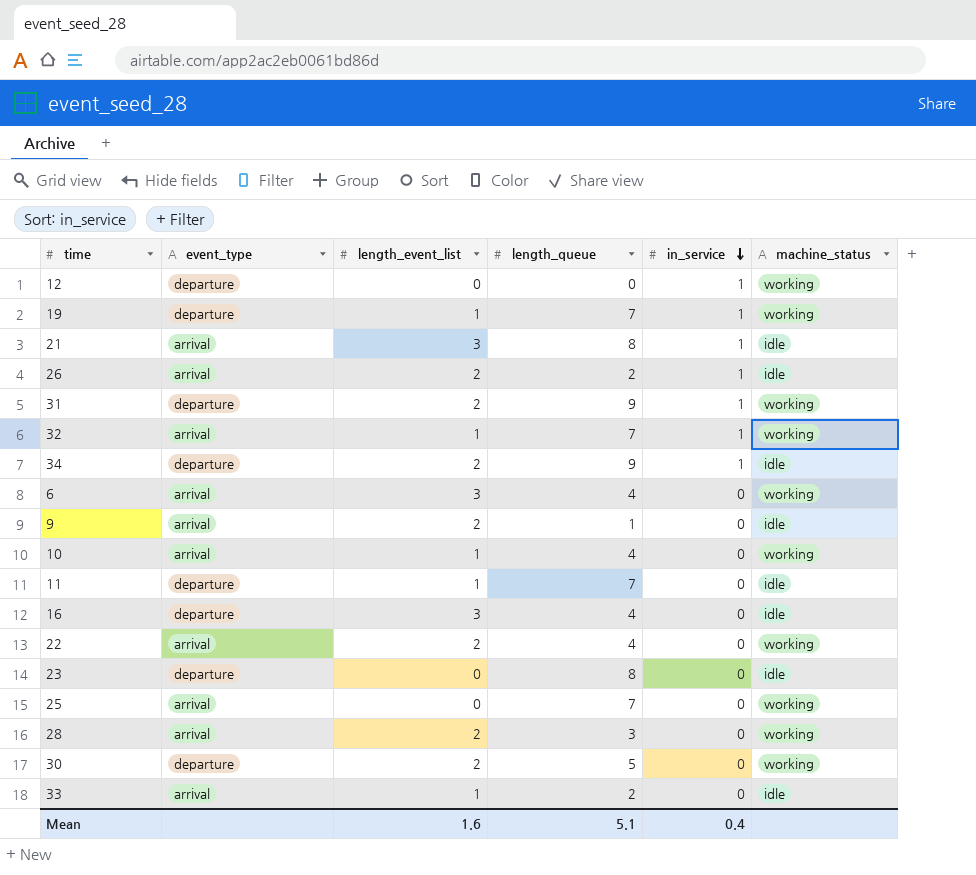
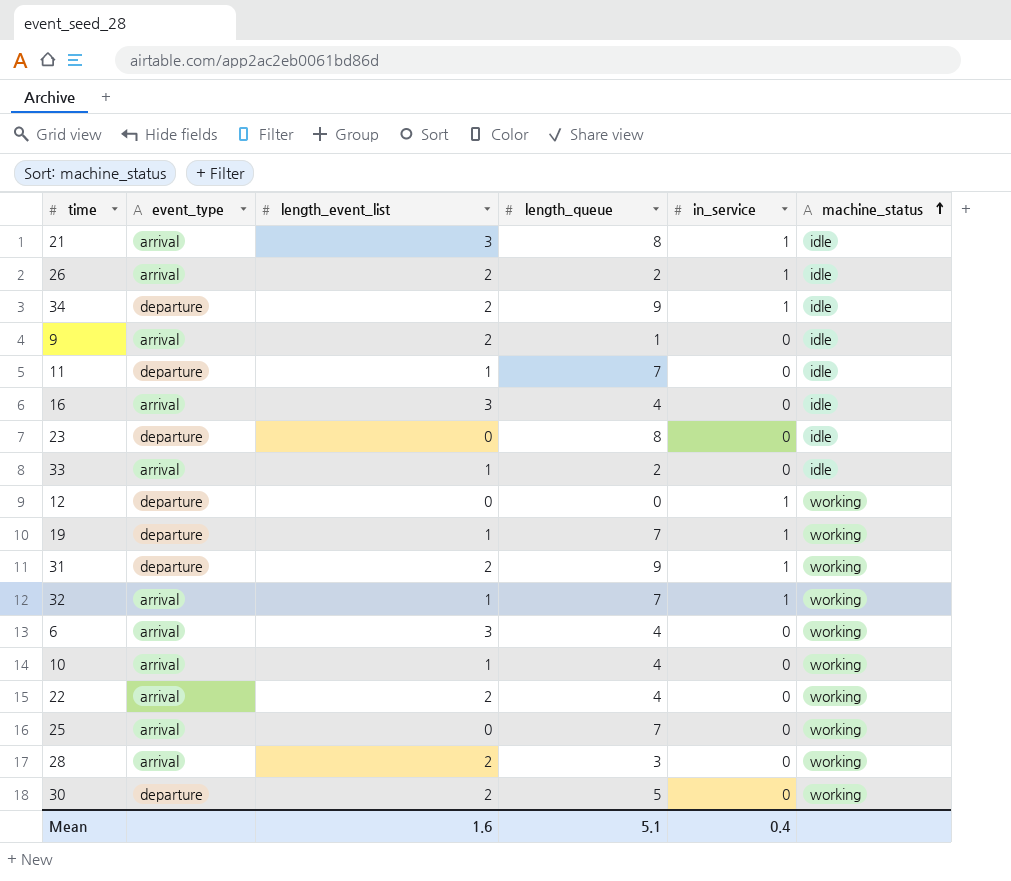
row order: in_service descending -> machine_status ascending
16 | event_type: departure -> arrival

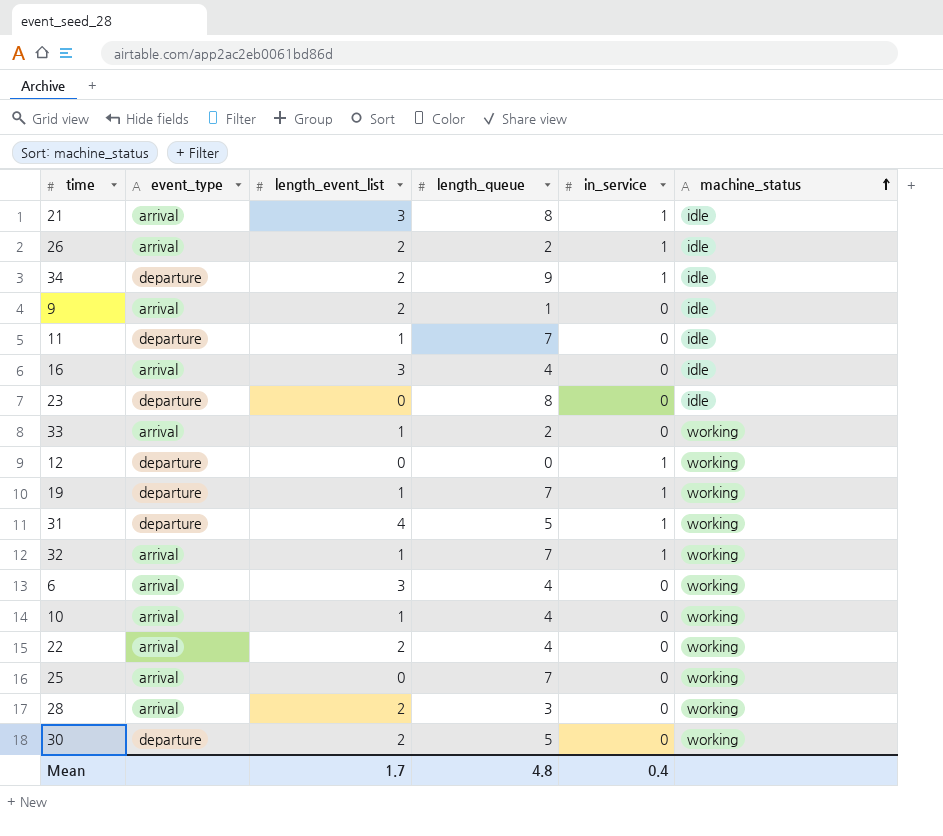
33 | machine_status: idle -> working
31 | length_event_list: 2 -> 4
31 | length_queue: 9 -> 5
Mean | length_event_list: 1.6 -> 1.7
Mean | length_queue: 5.1 -> 4.8

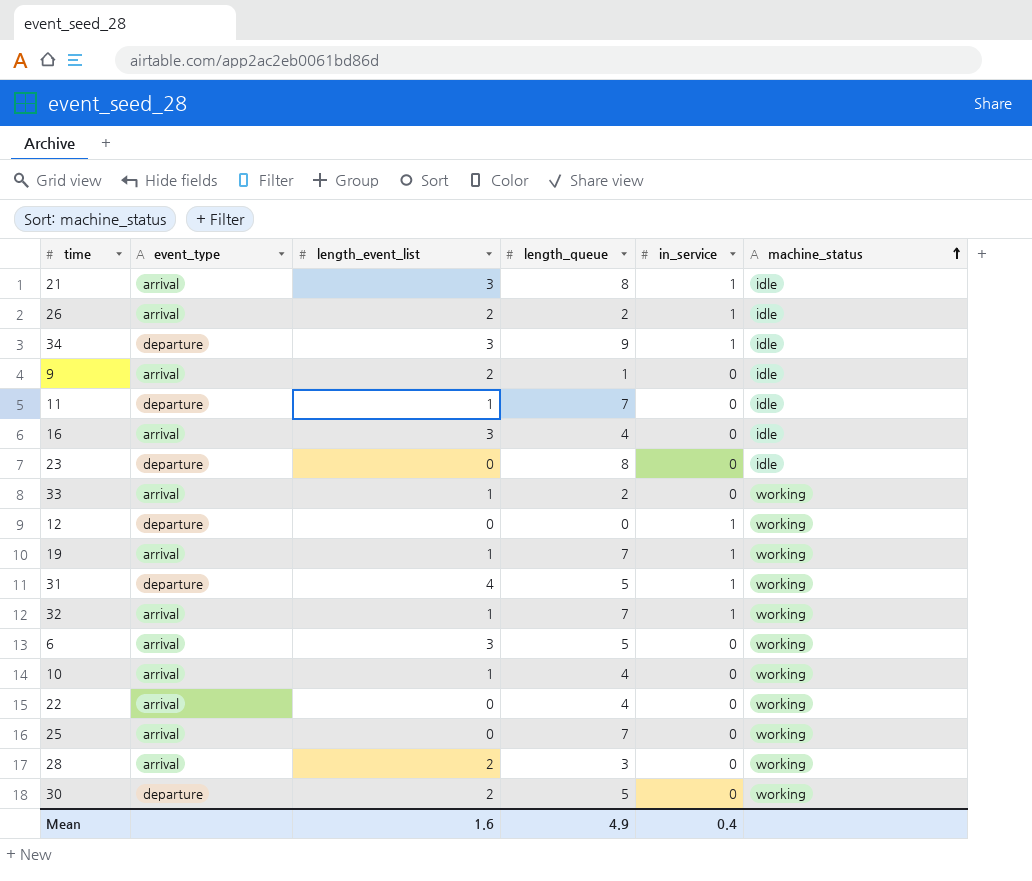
34 | length_event_list: 2 -> 3
19 | event_type: departure -> arrival
6 | length_queue: 4 -> 5
22 | length_event_list: 2 -> 0
Mean | length_event_list: 1.7 -> 1.6
Mean | length_queue: 4.8 -> 4.9

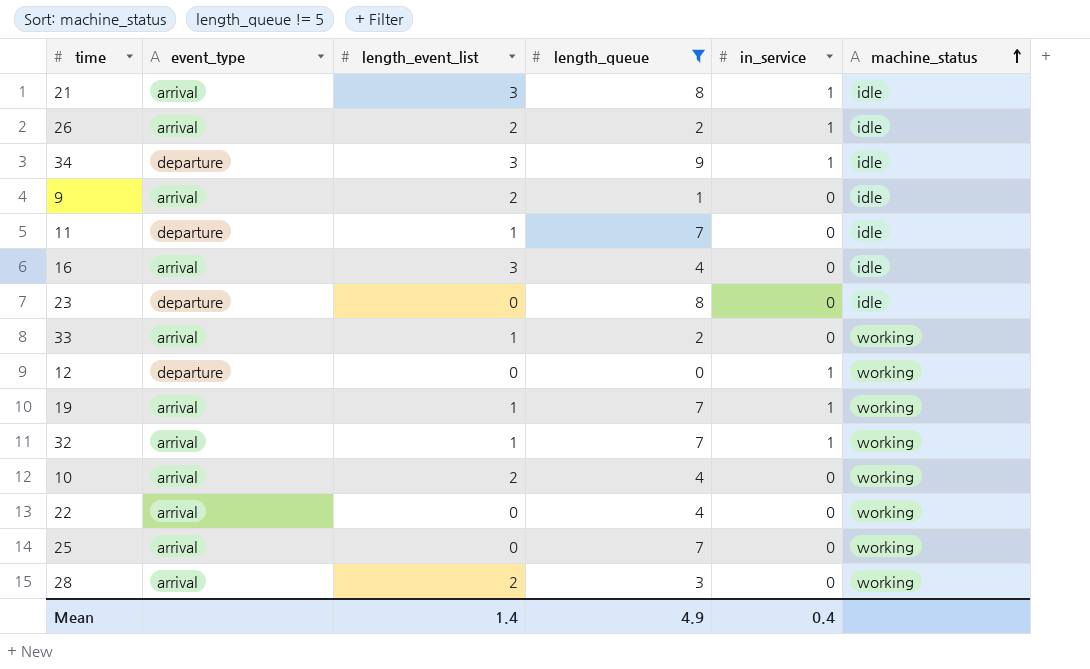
filter: none -> length_queue != 5
10 | length_event_list: 1 -> 2
Mean | length_event_list: 1.6 -> 1.4

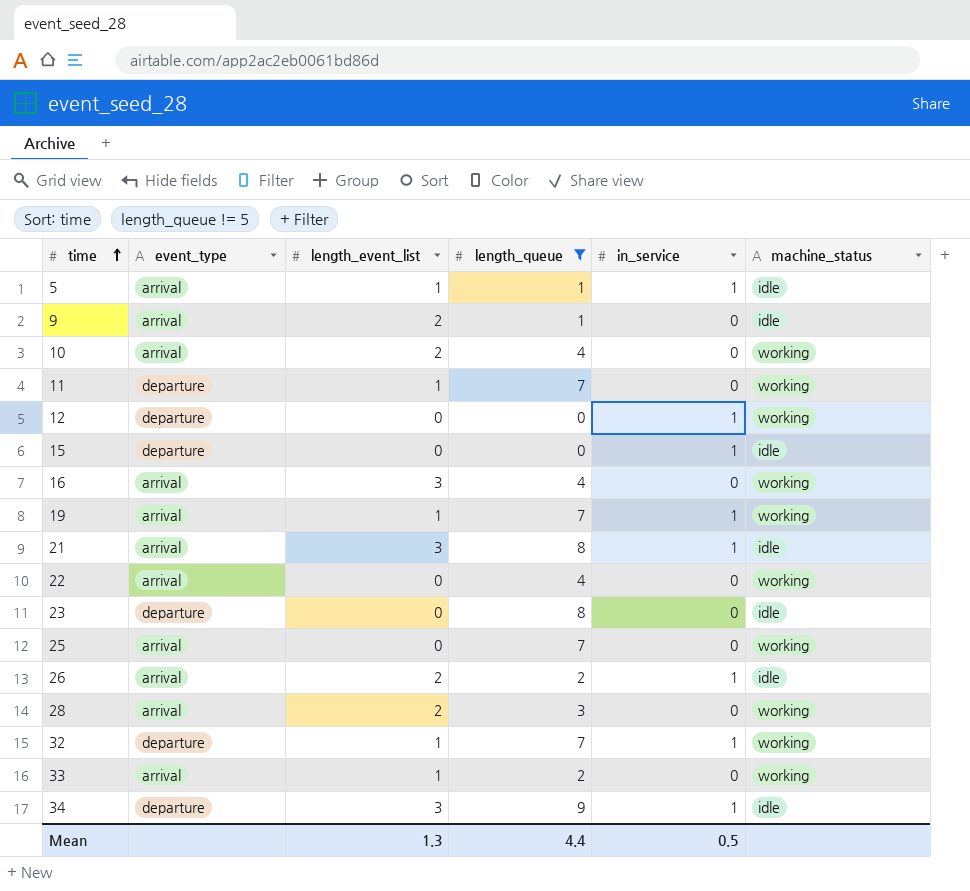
row order: machine_status ascending -> time ascending
row 5: none -> arrival | 1 | 1 | 1 | idle
11 | machine_status: idle -> working
row 15: none -> departure | 0 | 0 | 1 | idle
16 | machine_status: idle -> working
32 | event_type: arrival -> departure
Mean | length_event_list: 1.4 -> 1.3
Mean | length_queue: 4.9 -> 4.4
Mean | in_service: 0.4 -> 0.5

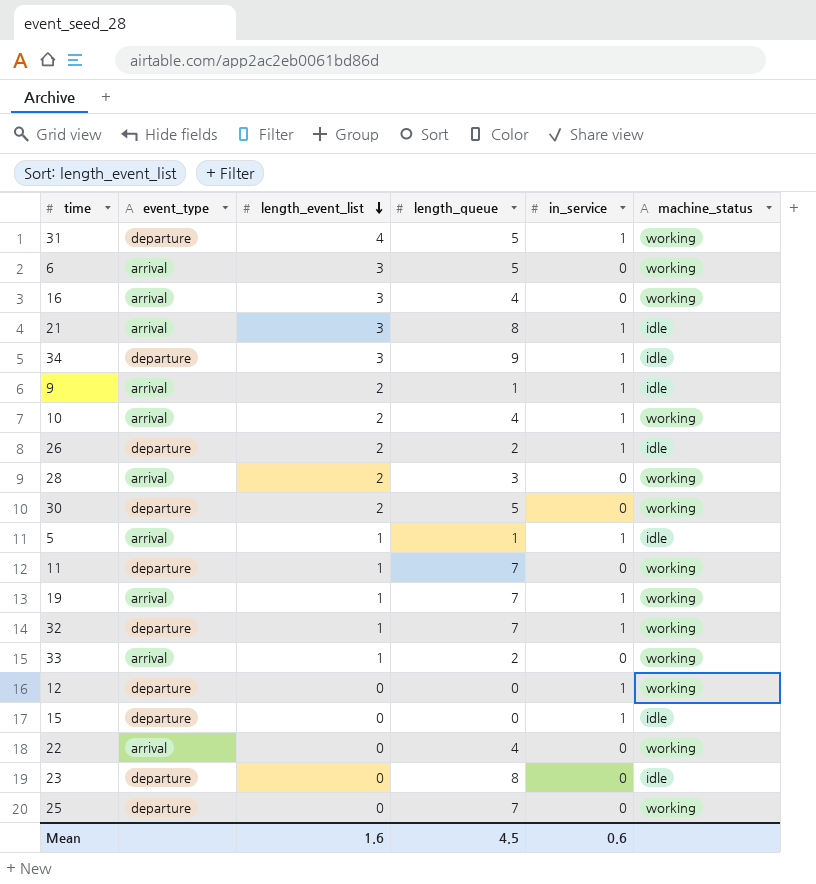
filter: length_queue != 5 -> none
row order: time ascending -> length_event_list descending
9 | in_service: 0 -> 1
10 | in_service: 0 -> 1
26 | event_type: arrival -> departure
25 | event_type: arrival -> departure
Mean | length_event_list: 1.3 -> 1.6
Mean | length_queue: 4.4 -> 4.5
Mean | in_service: 0.5 -> 0.6

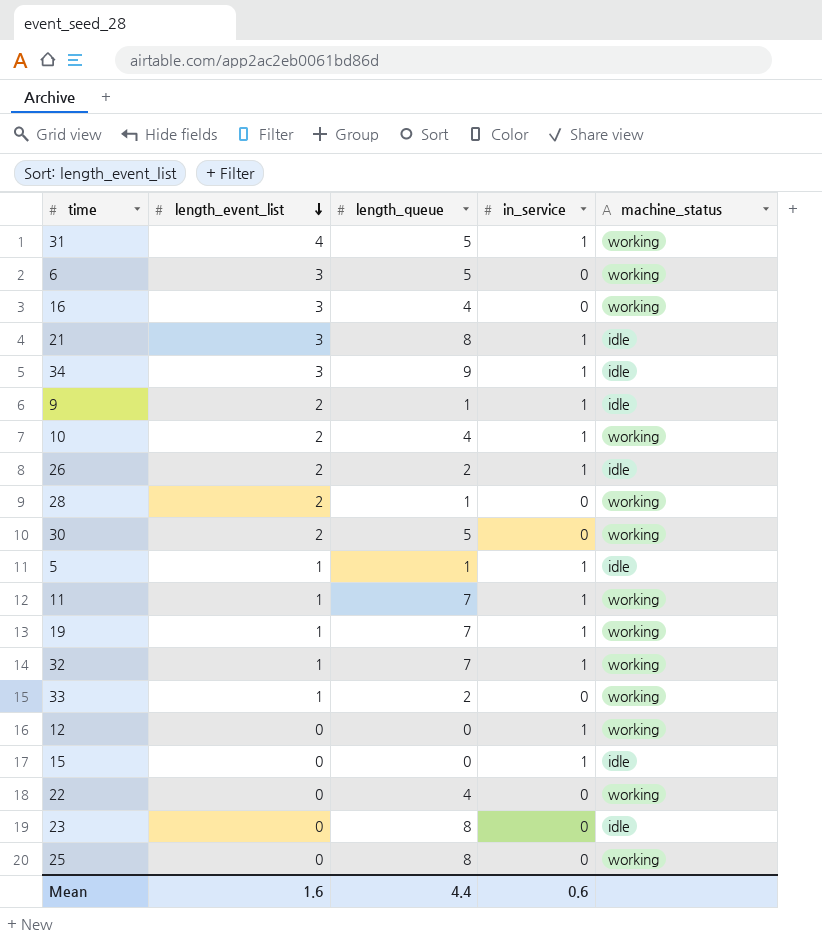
column event_type | position: 2 -> none
28 | length_queue: 3 -> 1
11 | in_service: 0 -> 1
25 | length_queue: 7 -> 8
Mean | length_queue: 4.5 -> 4.4

